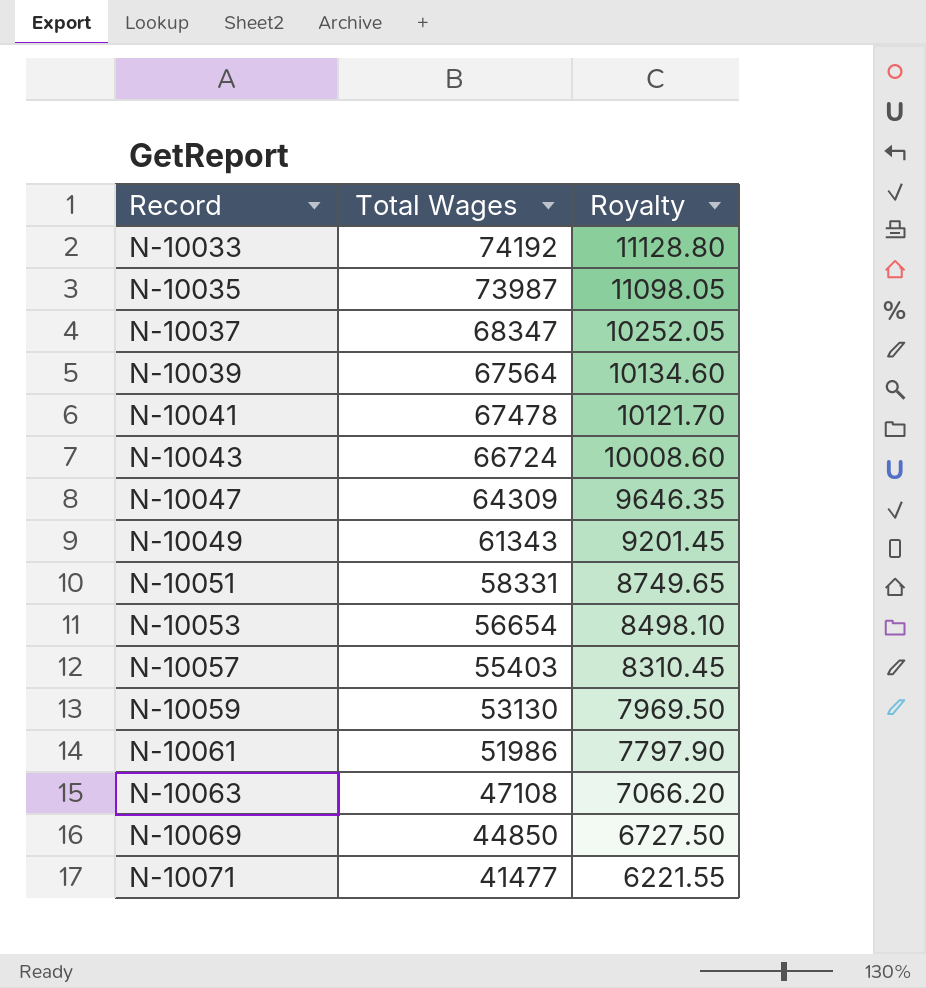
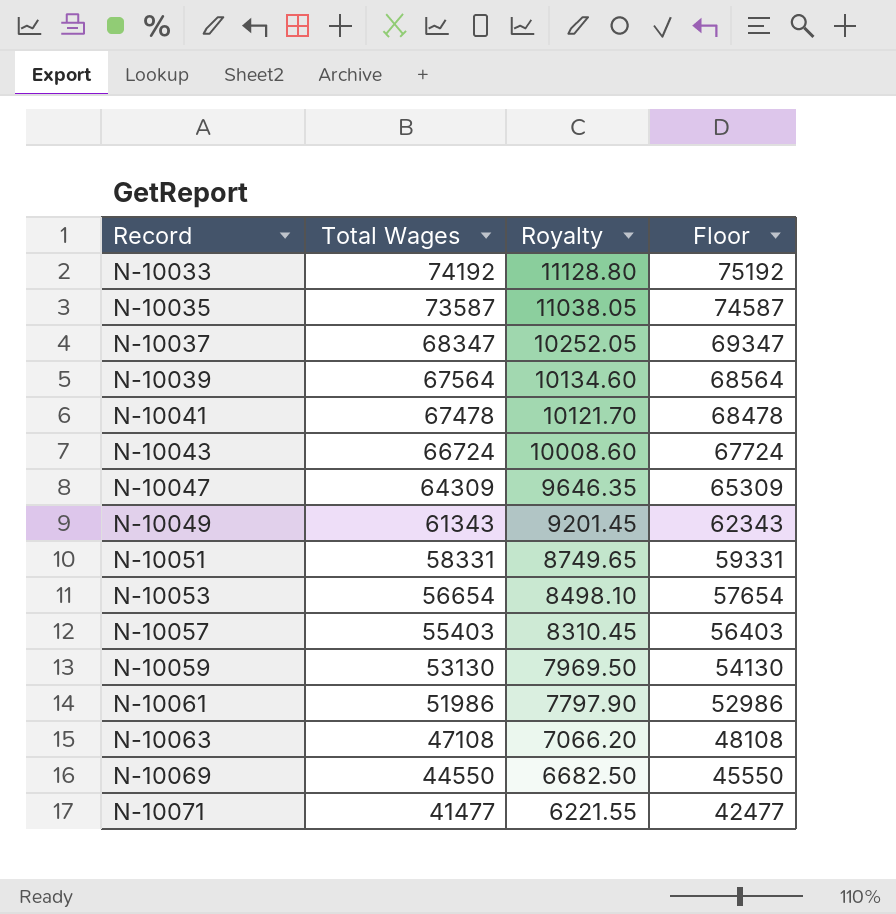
column Floor | formula: none -> [Total Wages] + 1000
N-10035 | Total Wages: 73987 -> 73587
N-10035 | Royalty: 11098.05 -> 11038.05
N-10069 | Total Wages: 44850 -> 44550
N-10069 | Royalty: 6727.50 -> 6682.50

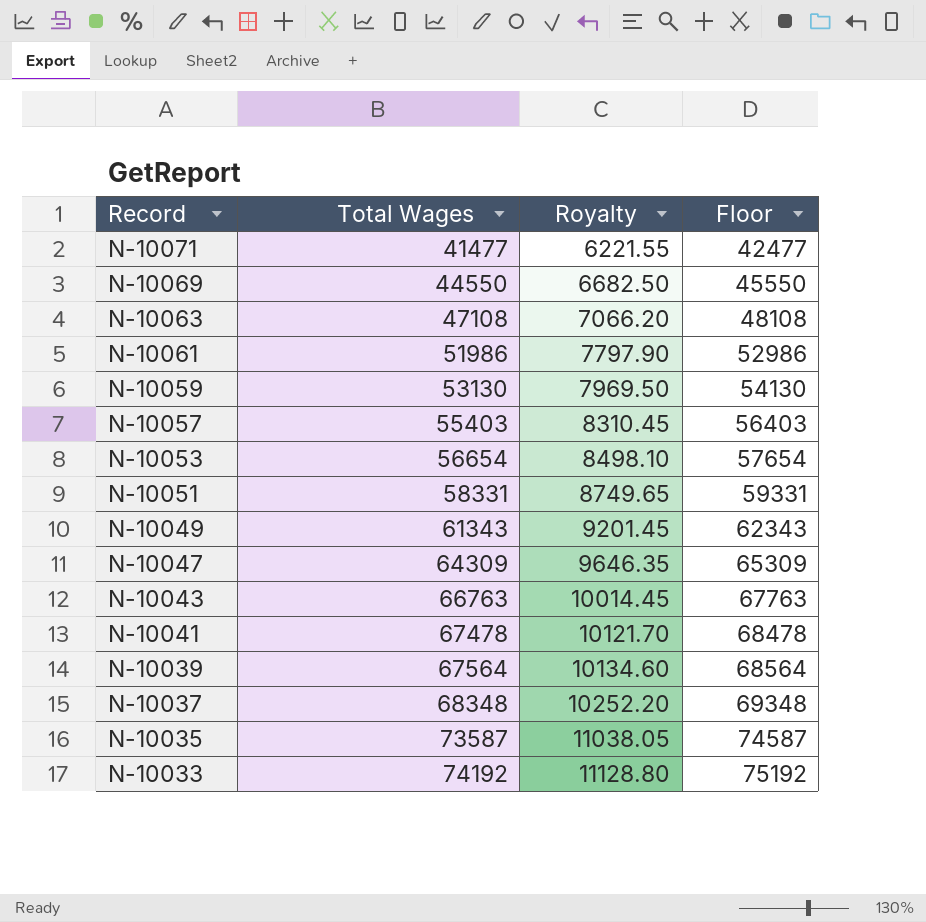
row order: Record ascending -> Record descending
N-10043 | Total Wages: 66724 -> 66763
N-10043 | Royalty: 10008.60 -> 10014.45
N-10043 | Floor: 67724 -> 67763
N-10037 | Total Wages: 68347 -> 68348
N-10037 | Royalty: 10252.05 -> 10252.20
N-10037 | Floor: 69347 -> 69348

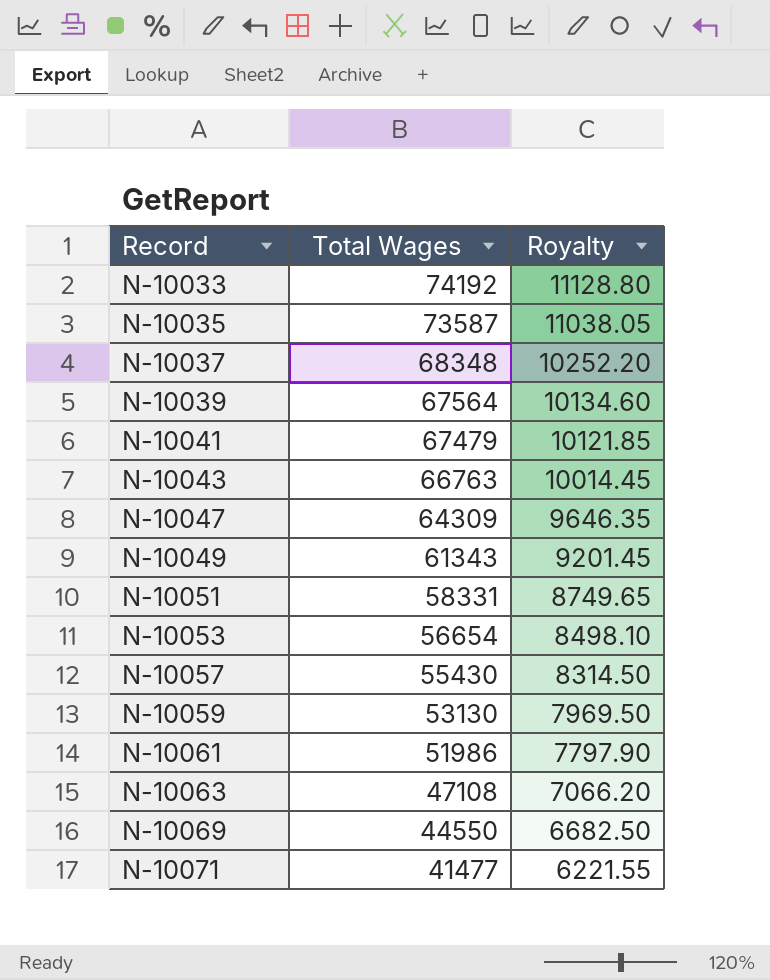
row order: Record descending -> Record ascending
column Floor | formula: [Total Wages] + 1000 -> none
N-10041 | Total Wages: 67478 -> 67479
N-10041 | Royalty: 10121.70 -> 10121.85
N-10057 | Total Wages: 55403 -> 55430
N-10057 | Royalty: 8310.45 -> 8314.50

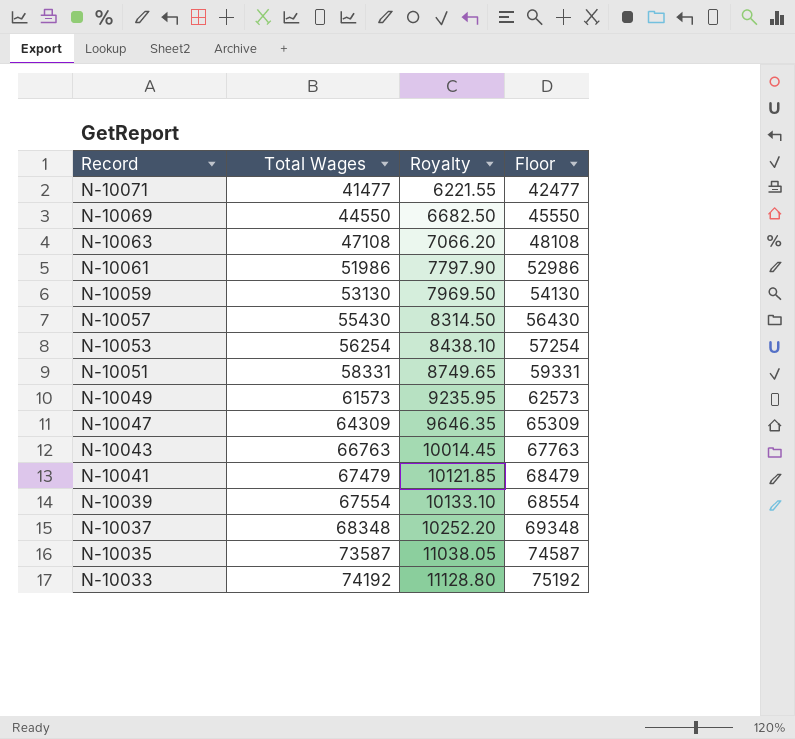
row order: Record ascending -> Record descending
column Floor | formula: none -> [Total Wages] + 1000
N-10053 | Total Wages: 56654 -> 56254
N-10053 | Royalty: 8498.10 -> 8438.10
N-10049 | Total Wages: 61343 -> 61573
N-10049 | Royalty: 9201.45 -> 9235.95
N-10039 | Total Wages: 67564 -> 67554
N-10039 | Royalty: 10134.60 -> 10133.10

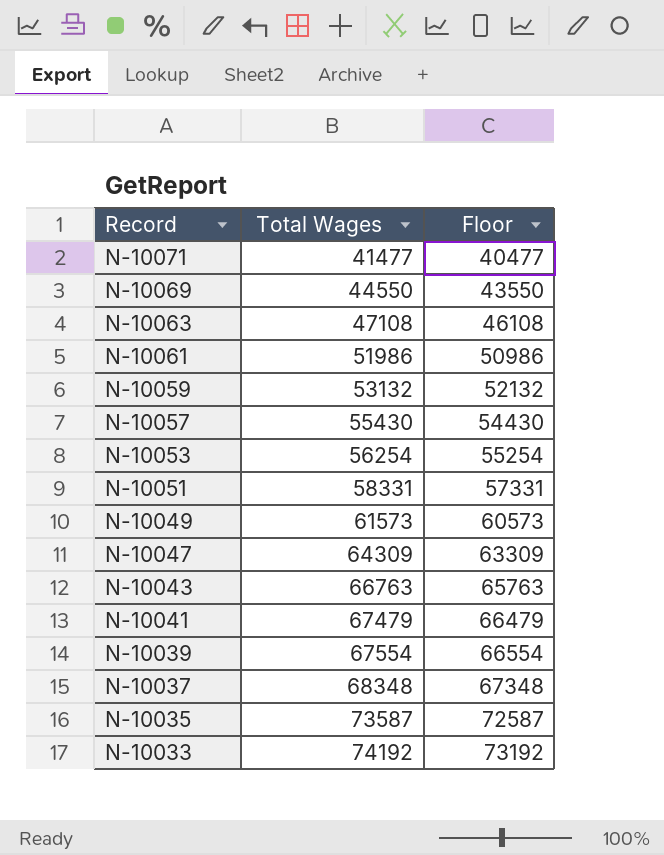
column Royalty | formula: [Total Wages] * 0.15 -> none
column Floor | formula: [Total Wages] + 1000 -> [Total Wages] - 1000
N-10059 | Total Wages: 53130 -> 53132

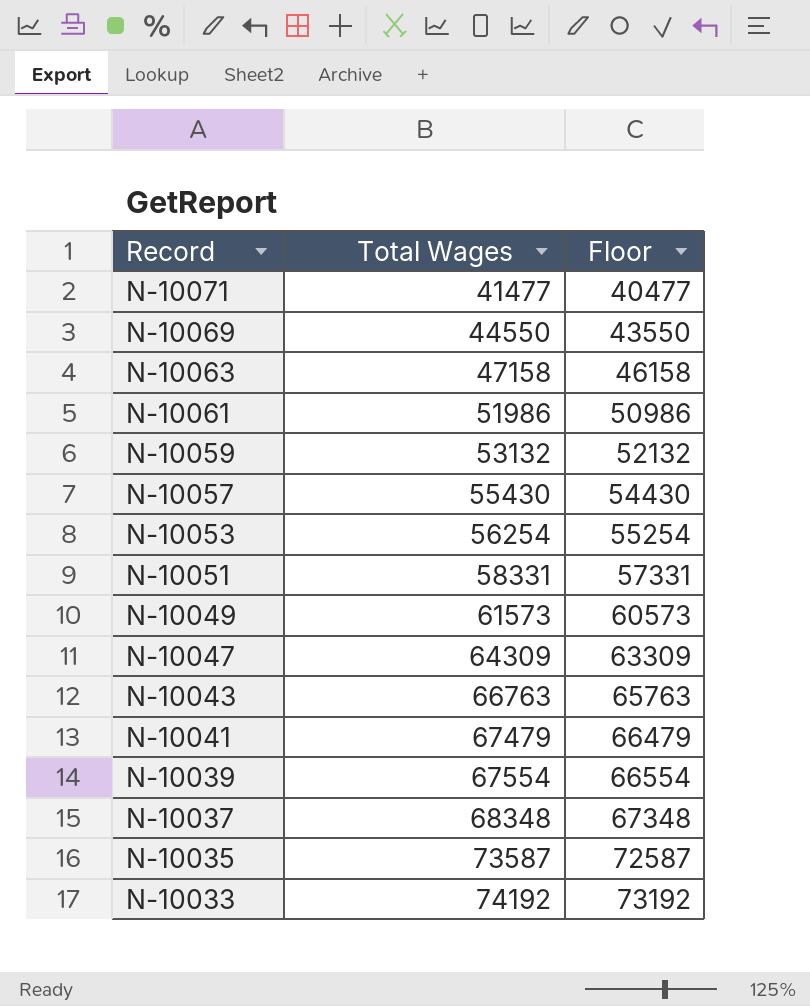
N-10063 | Total Wages: 47108 -> 47158
N-10063 | Floor: 46108 -> 46158

